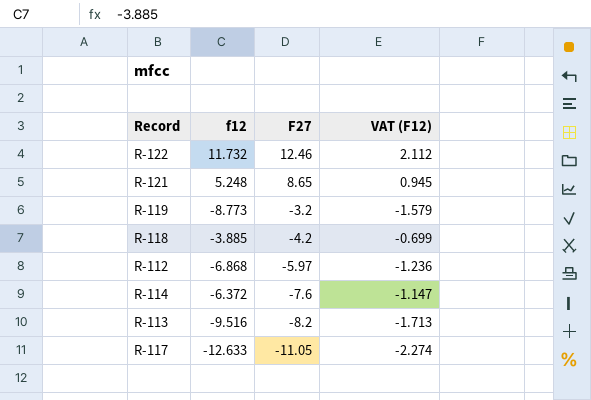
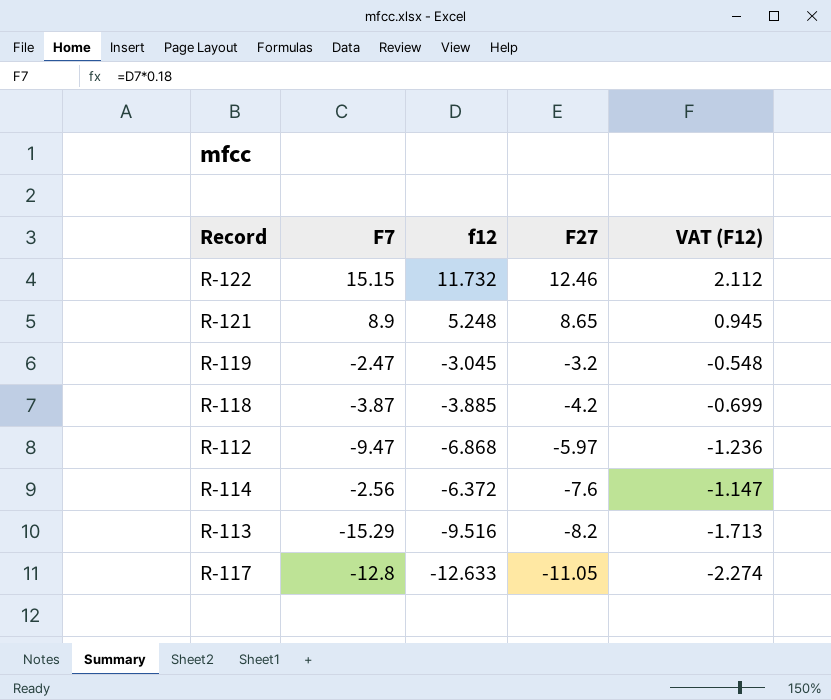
column F7 | position: none -> 2
R-119 | f12: -8.773 -> -3.045
R-119 | VAT (F12): -1.579 -> -0.548

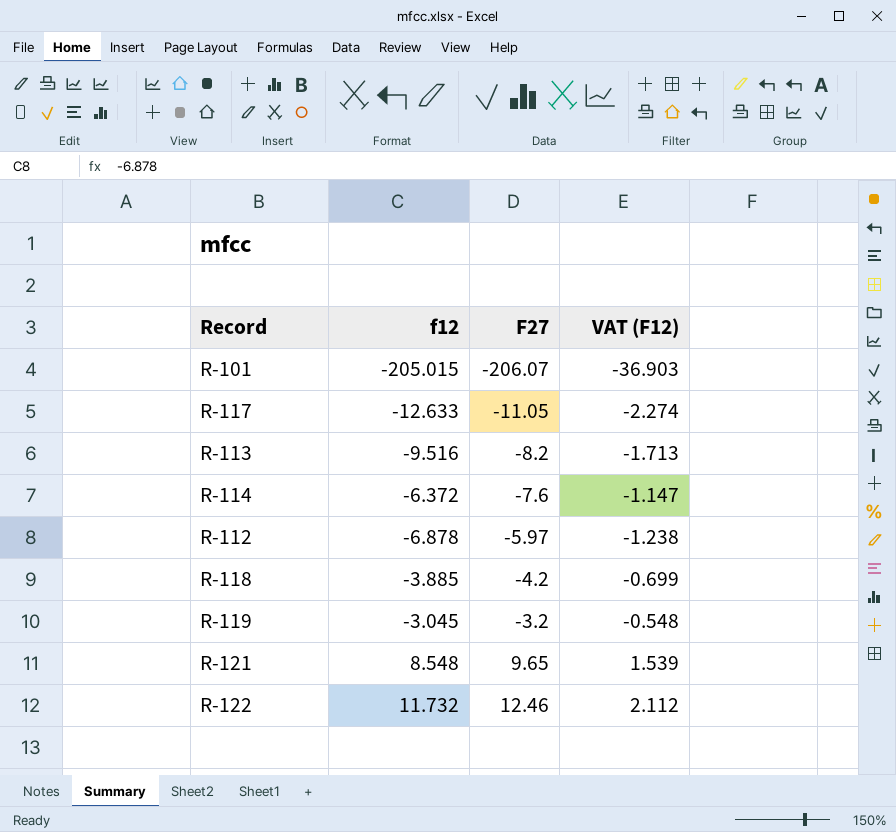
row order: F27 descending -> F27 ascending
column F7 | position: 2 -> none
row R-101: none -> -205.015 | -206.07 | -36.903
R-112 | f12: -6.868 -> -6.878
R-112 | VAT (F12): -1.236 -> -1.238
R-121 | f12: 5.248 -> 8.548
R-121 | F27: 8.65 -> 9.65
R-121 | VAT (F12): 0.945 -> 1.539

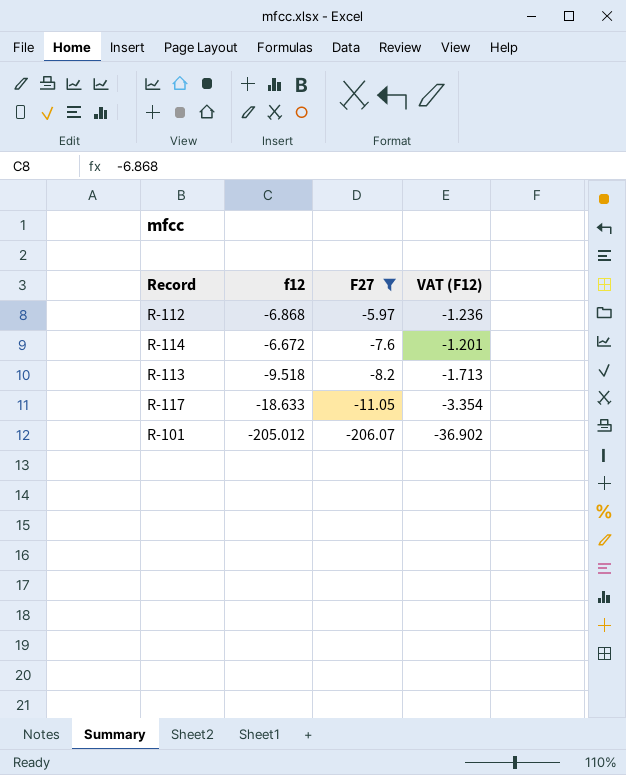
filter: none -> F27 <= -5.97
row order: F27 ascending -> F27 descending
R-112 | f12: -6.878 -> -6.868
R-112 | VAT (F12): -1.238 -> -1.236
R-114 | f12: -6.372 -> -6.672
R-114 | VAT (F12): -1.147 -> -1.201
R-113 | f12: -9.516 -> -9.518
R-117 | f12: -12.633 -> -18.633
R-117 | VAT (F12): -2.274 -> -3.354
R-101 | f12: -205.015 -> -205.012
R-101 | VAT (F12): -36.903 -> -36.902

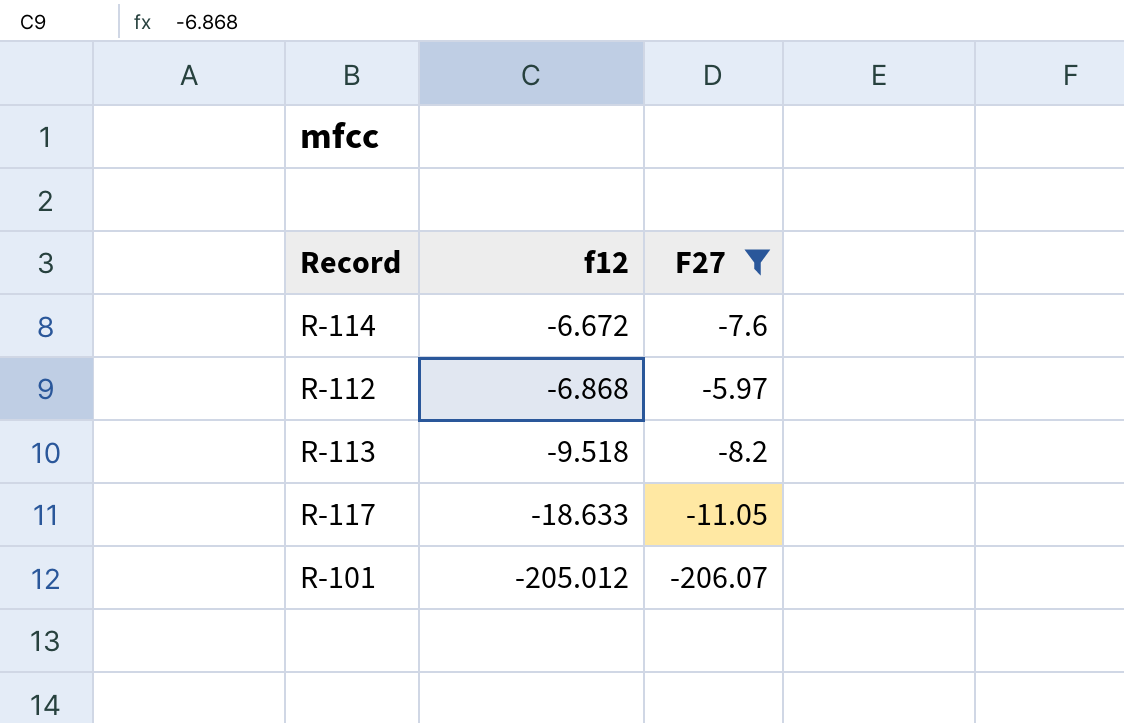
row order: F27 descending -> f12 descending
column VAT (F12) | formula: [f12] * 0.18 -> none

